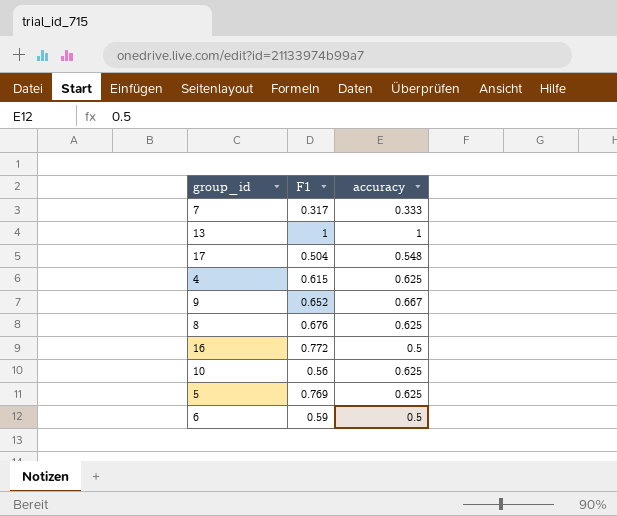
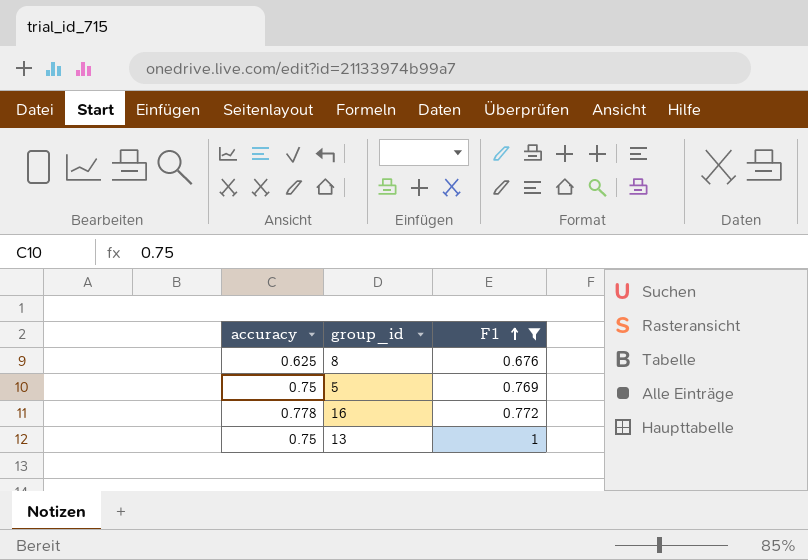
filter: none -> F1 >= 0.676
row order: none -> F1 ascending
column accuracy | position: 3 -> 1
5 | accuracy: 0.625 -> 0.75
16 | accuracy: 0.5 -> 0.778
13 | accuracy: 1 -> 0.75

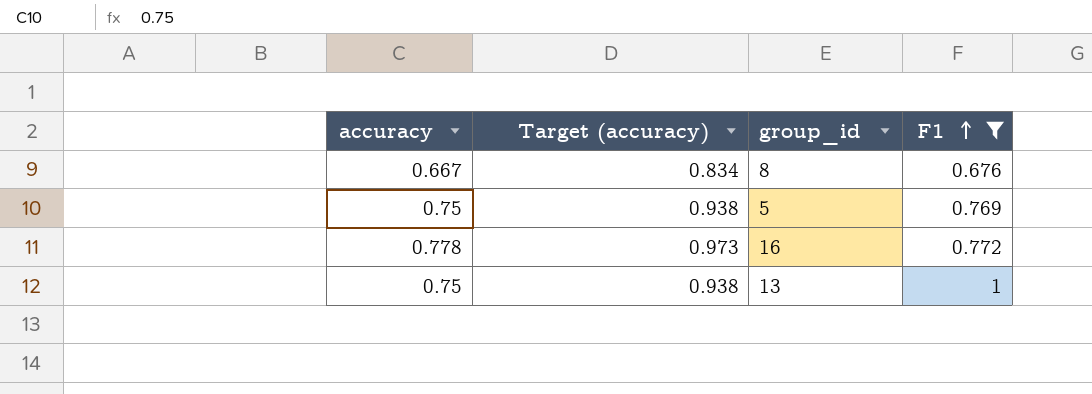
column Target (accuracy) | formula: none -> [accuracy] * 1.25
8 | accuracy: 0.625 -> 0.667

